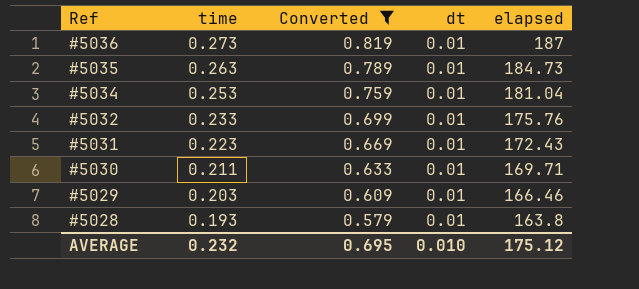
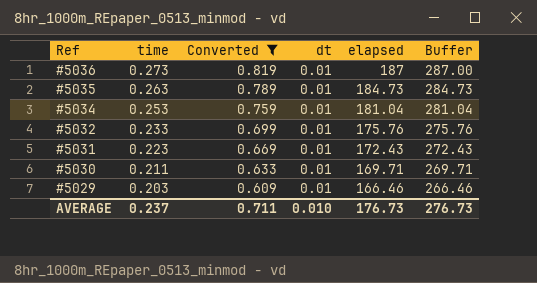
column Buffer | formula: none -> [elapsed] + 100
row #5028: 0.193 | 0.579 | 0.01 | 163.8 -> none
AVERAGE | time: 0.232 -> 0.237
AVERAGE | Converted: 0.695 -> 0.711
AVERAGE | elapsed: 175.12 -> 176.73

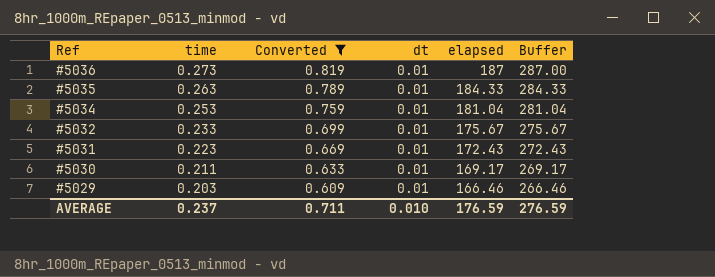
#5035 | elapsed: 184.73 -> 184.33
#5035 | Buffer: 284.73 -> 284.33
#5032 | elapsed: 175.76 -> 175.67
#5032 | Buffer: 275.76 -> 275.67
#5030 | elapsed: 169.71 -> 169.17
#5030 | Buffer: 269.71 -> 269.17
AVERAGE | elapsed: 176.73 -> 176.59
AVERAGE | Buffer: 276.73 -> 276.59

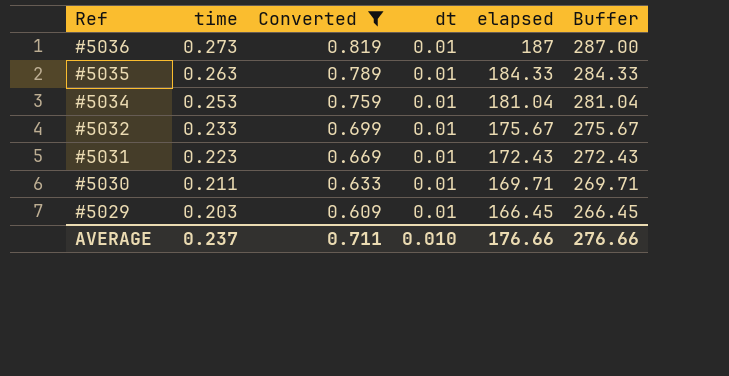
#5030 | elapsed: 169.17 -> 169.71
#5030 | Buffer: 269.17 -> 269.71
#5029 | elapsed: 166.46 -> 166.45
#5029 | Buffer: 266.46 -> 266.45
AVERAGE | elapsed: 176.59 -> 176.66
AVERAGE | Buffer: 276.59 -> 276.66

